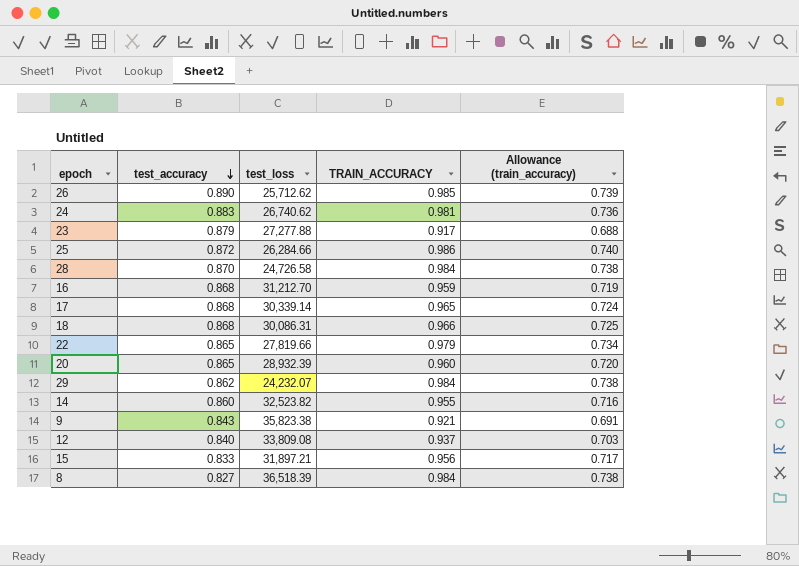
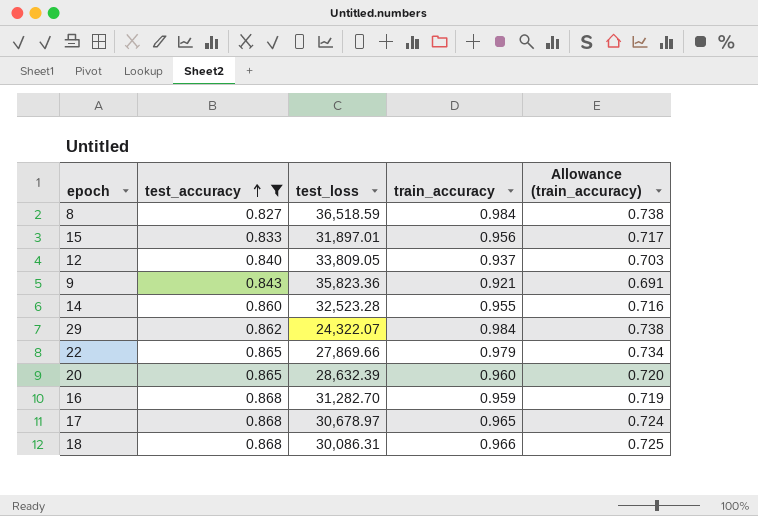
filter: none -> test_accuracy <= 0.868
row order: test_accuracy descending -> test_accuracy ascending
column name: TRAIN_ACCURACY -> train_accuracy
8 | test_loss: 36,518.39 -> 36,518.59
15 | test_loss: 31,897.21 -> 31,897.01
12 | test_loss: 33,809.08 -> 33,809.05
9 | test_loss: 35,823.38 -> 35,823.36
14 | test_loss: 32,523.82 -> 32,523.28
29 | test_loss: 24,232.07 -> 24,322.07
22 | test_loss: 27,819.66 -> 27,869.66
20 | test_loss: 28,932.39 -> 28,632.39
16 | test_loss: 31,212.70 -> 31,282.70
17 | test_loss: 30,339.14 -> 30,678.97

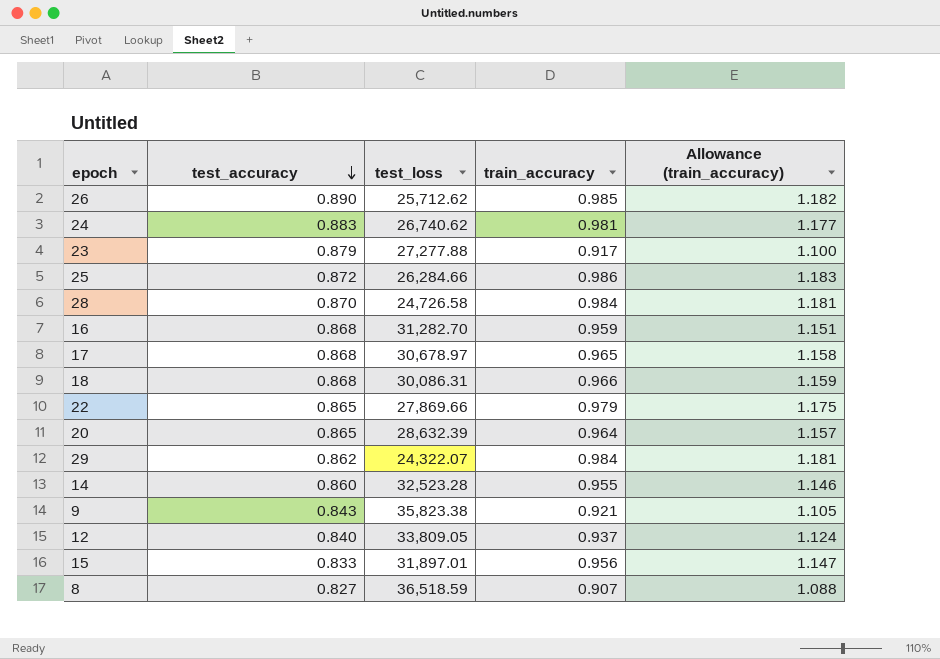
filter: test_accuracy <= 0.868 -> none
row order: test_accuracy ascending -> test_accuracy descending
column Allowance (train_accuracy) | formula: [train_accuracy] * 0.75 -> [train_accuracy] * 1.2
20 | train_accuracy: 0.960 -> 0.964
9 | test_loss: 35,823.36 -> 35,823.38
8 | train_accuracy: 0.984 -> 0.907

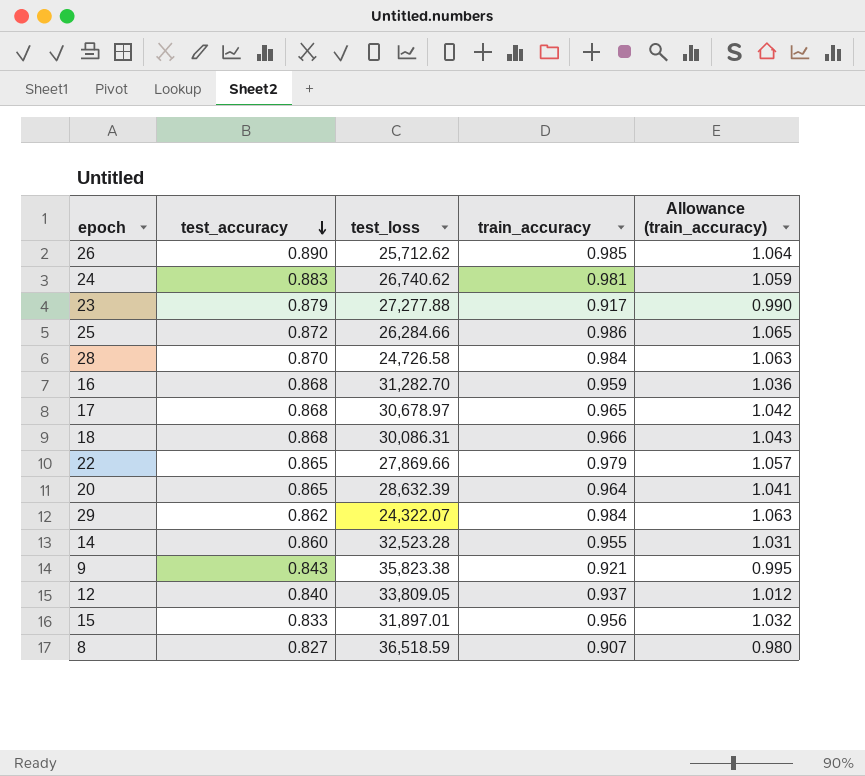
column Allowance (train_accuracy) | formula: [train_accuracy] * 1.2 -> [train_accuracy] * 1.08

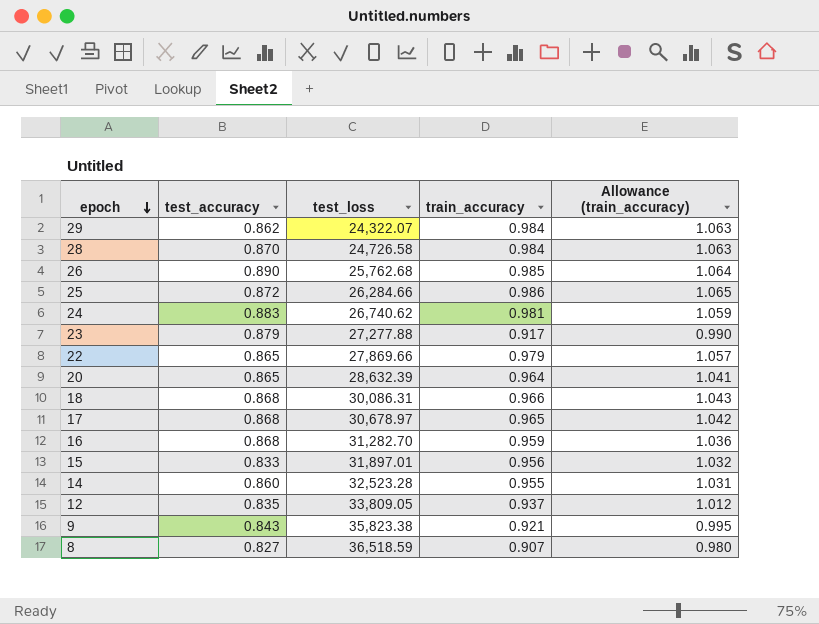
row order: test_accuracy descending -> epoch descending
26 | test_loss: 25,712.62 -> 25,762.68
12 | test_accuracy: 0.840 -> 0.835

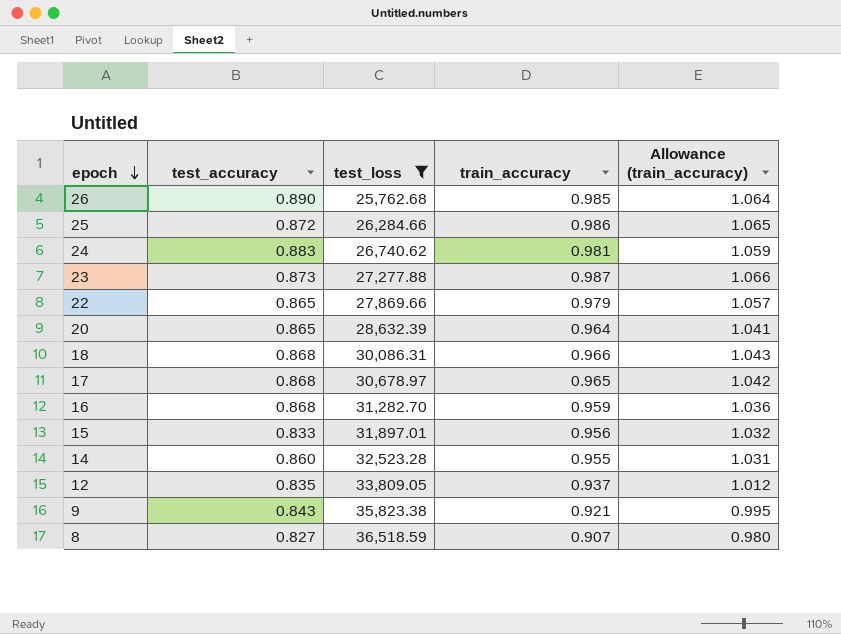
filter: none -> test_loss >= 25,762.68
23 | test_accuracy: 0.879 -> 0.873
23 | train_accuracy: 0.917 -> 0.987
23 | Allowance (train_accuracy): 0.990 -> 1.066

